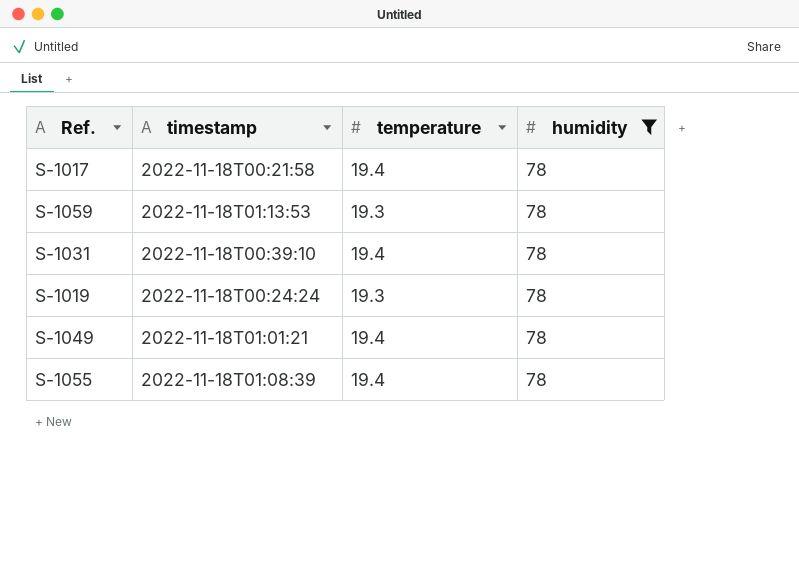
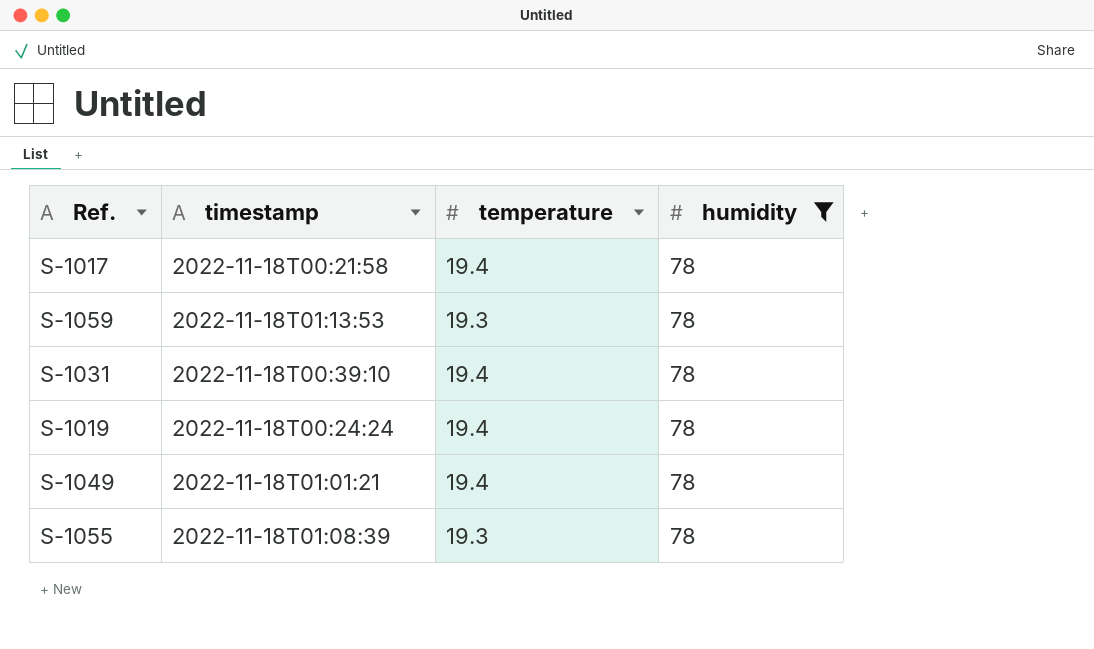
S-1019 | temperature: 19.3 -> 19.4
S-1055 | temperature: 19.4 -> 19.3

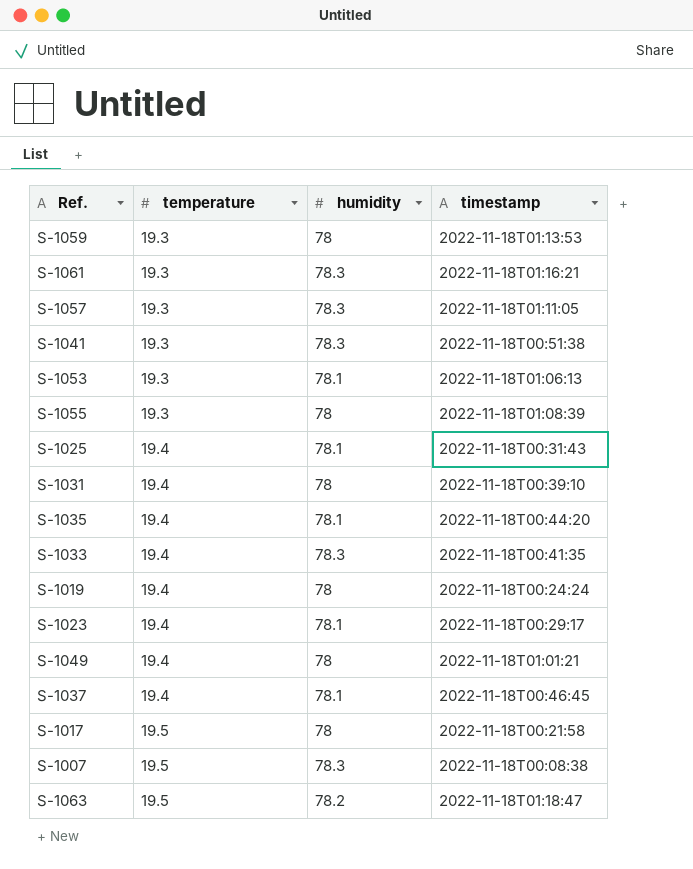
filter: humidity = 78 -> none
row order: none -> temperature ascending
column timestamp | position: 2 -> 4
S-1017 | temperature: 19.4 -> 19.5

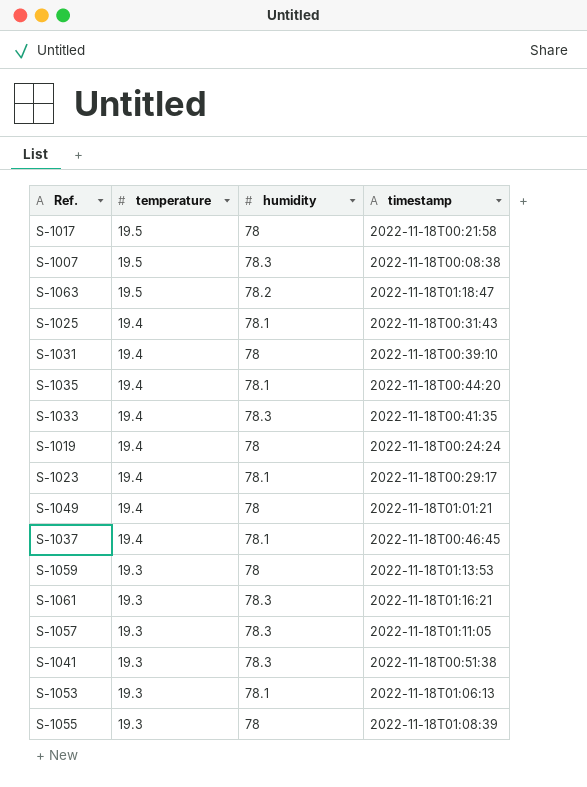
row order: temperature ascending -> temperature descending

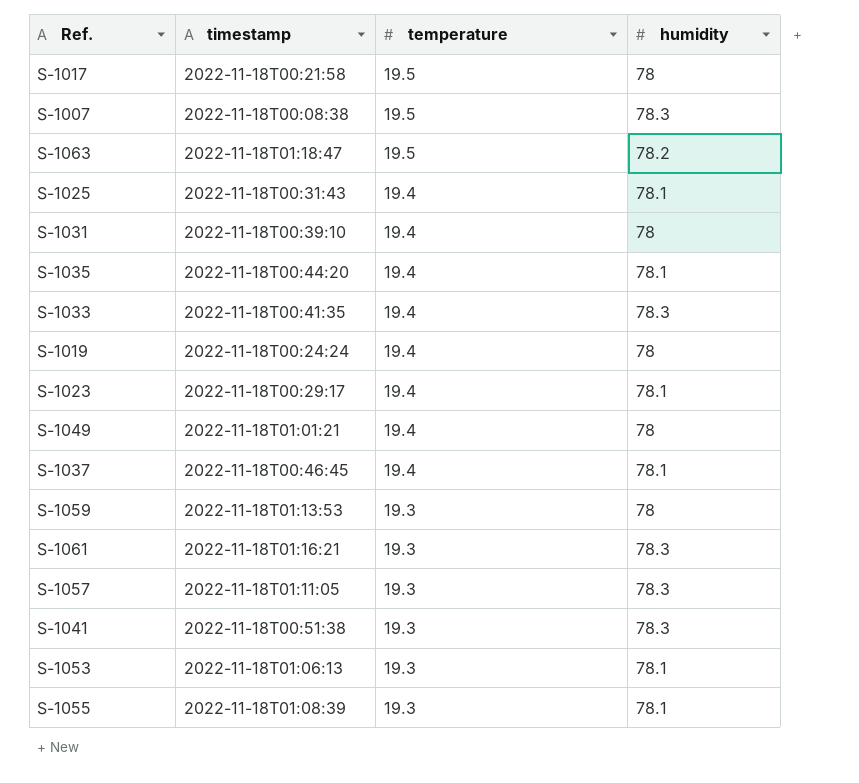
column timestamp | position: 4 -> 2
S-1055 | humidity: 78 -> 78.1

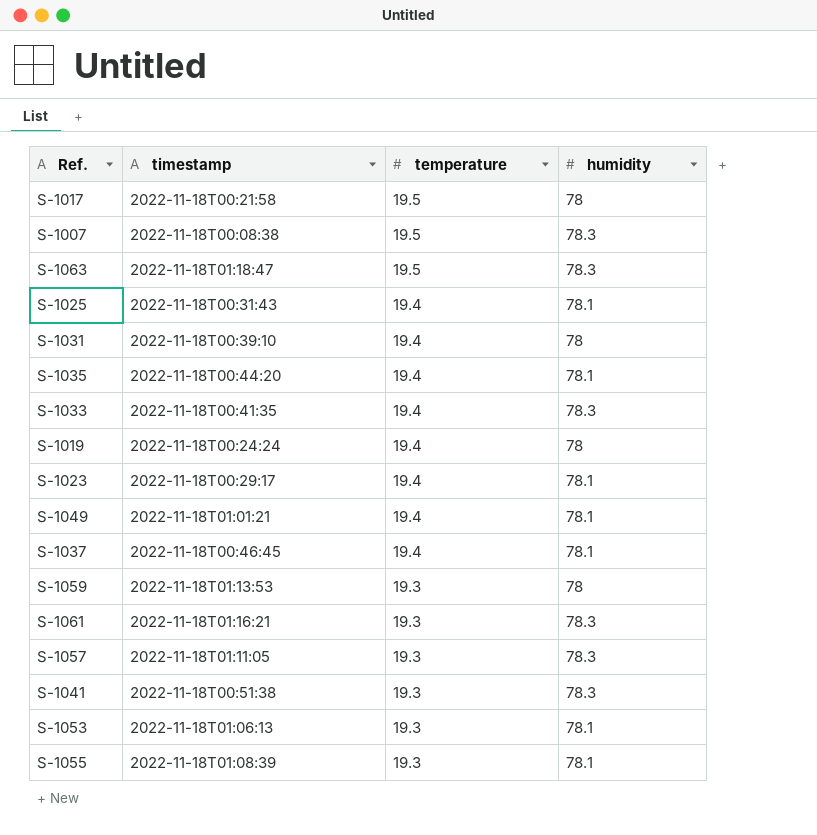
S-1063 | humidity: 78.2 -> 78.3
S-1049 | humidity: 78 -> 78.1

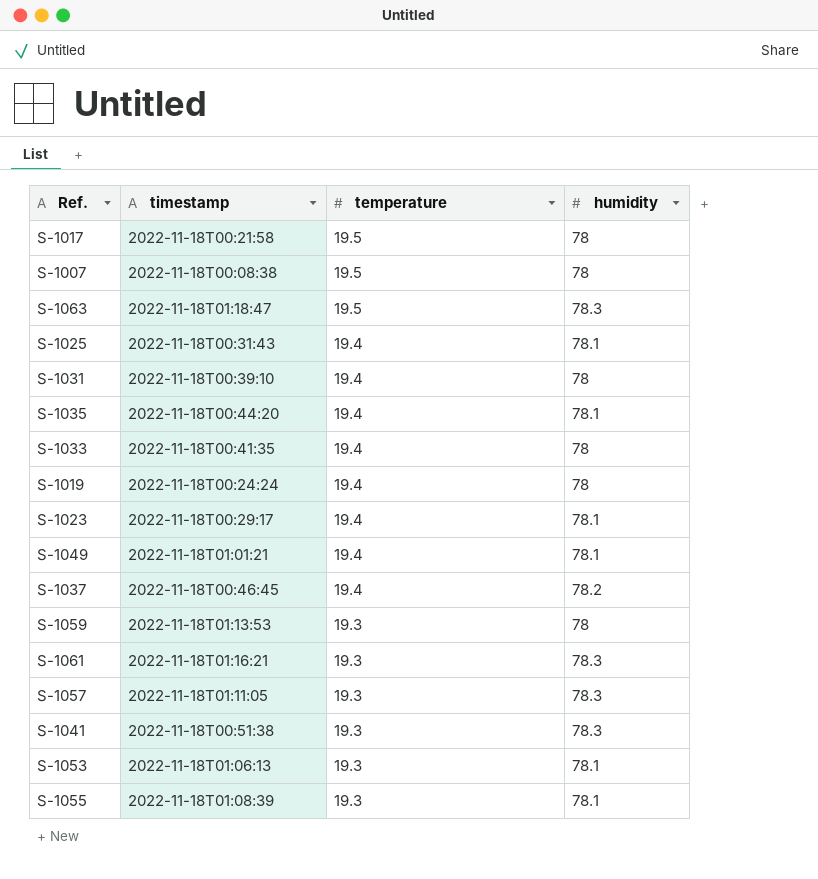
S-1007 | humidity: 78.3 -> 78
S-1033 | humidity: 78.3 -> 78
S-1037 | humidity: 78.1 -> 78.2

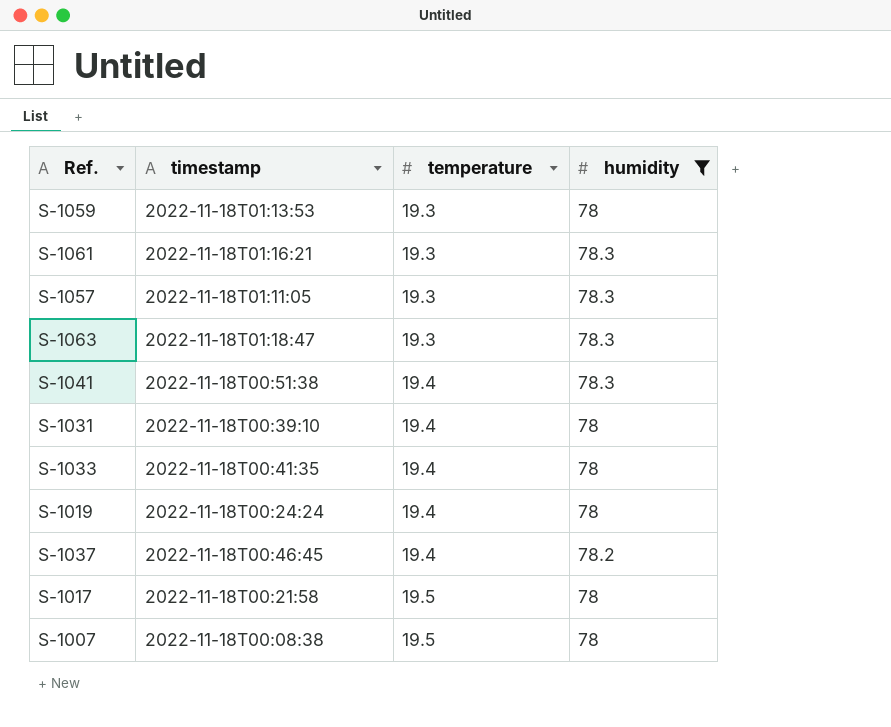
filter: none -> humidity != 78.1
row order: temperature descending -> temperature ascending
S-1063 | temperature: 19.5 -> 19.3
S-1041 | temperature: 19.3 -> 19.4

